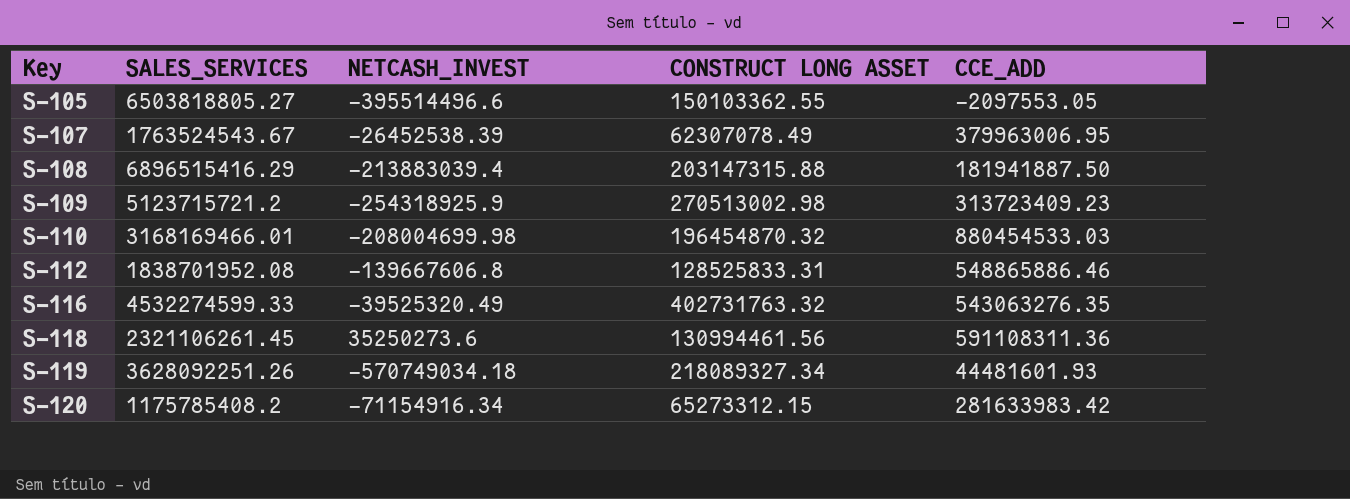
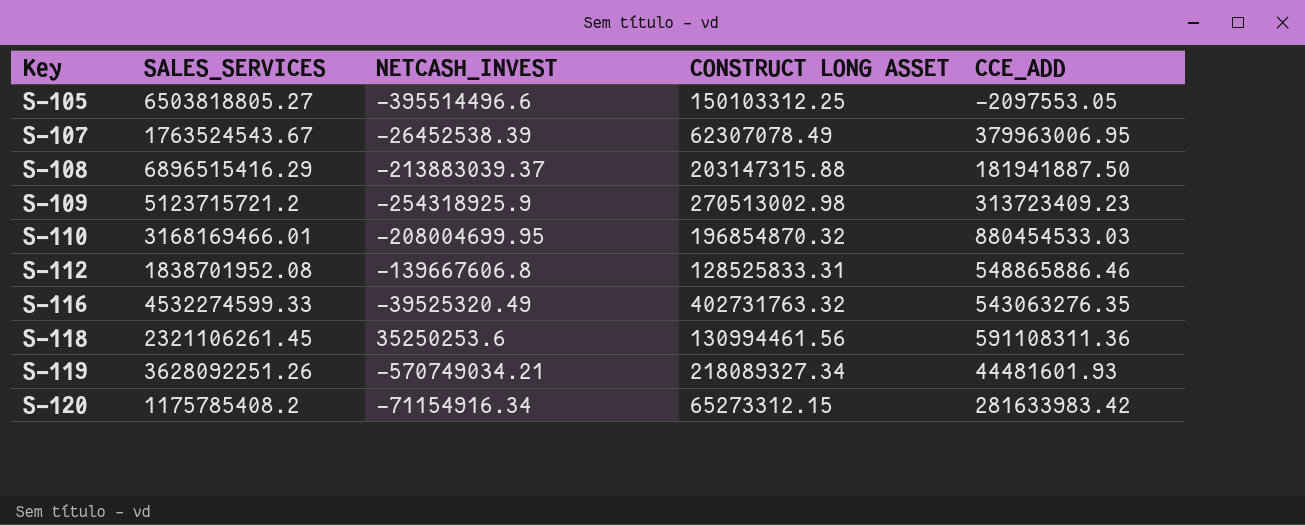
S-105 | CONSTRUCT LONG ASSET: 150103362.55 -> 150103312.25
S-108 | NETCASH_INVEST: -213883039.4 -> -213883039.37
S-110 | NETCASH_INVEST: -208004699.98 -> -208004699.95
S-110 | CONSTRUCT LONG ASSET: 196454870.32 -> 196854870.32
S-118 | NETCASH_INVEST: 35250273.6 -> 35250253.6
S-119 | NETCASH_INVEST: -570749034.18 -> -570749034.21

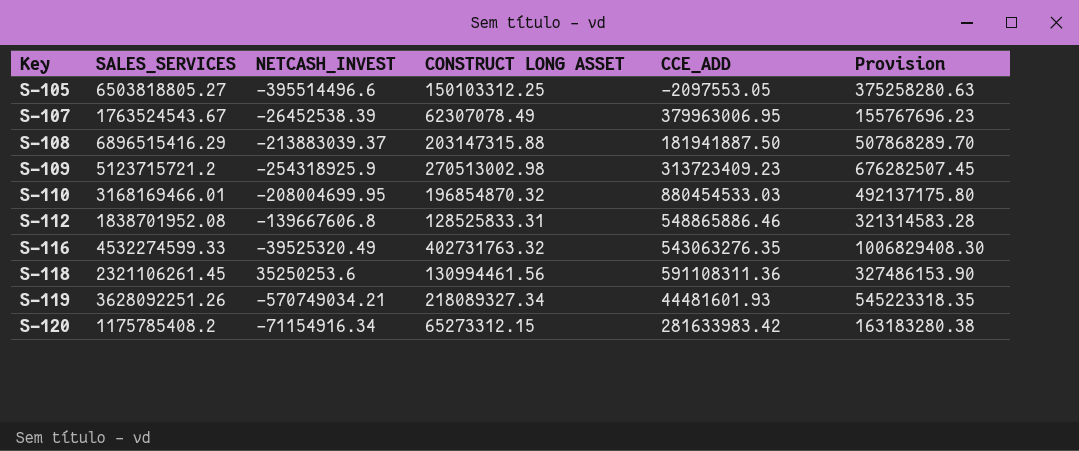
column Provision | formula: none -> [CONSTRUCT LONG ASSET] * 2.5

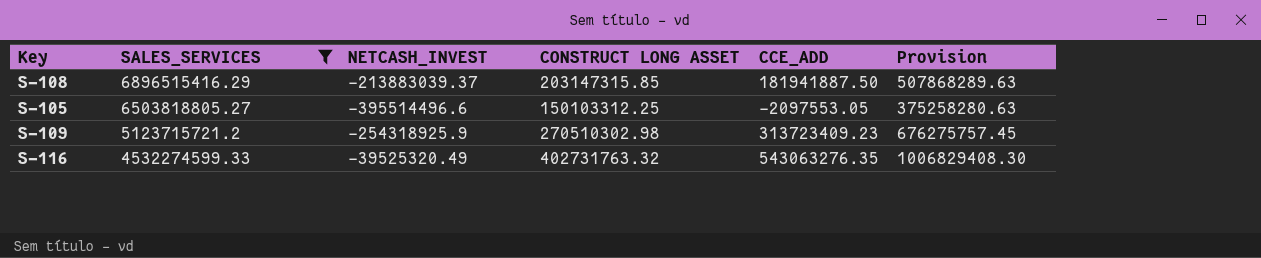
filter: none -> SALES_SERVICES >= 4532274599.33
row order: Key ascending -> SALES_SERVICES descending
S-108 | CONSTRUCT LONG ASSET: 203147315.88 -> 203147315.85
S-108 | Provision: 507868289.70 -> 507868289.63
S-109 | CONSTRUCT LONG ASSET: 270513002.98 -> 270510302.98
S-109 | Provision: 676282507.45 -> 676275757.45

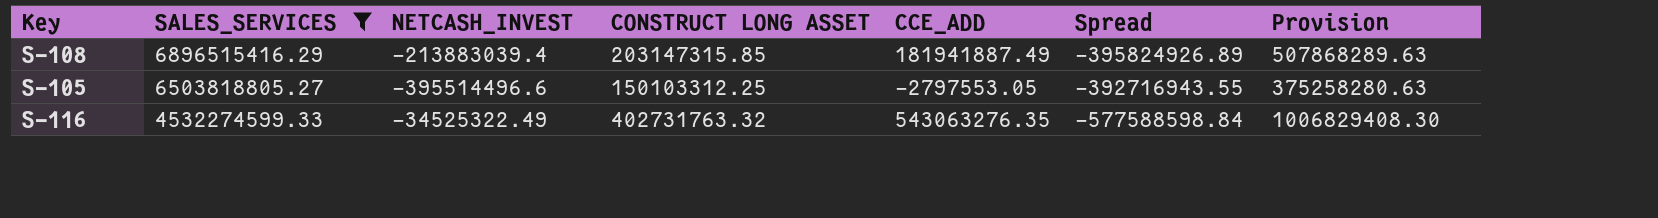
column Spread | formula: none -> [NETCASH_INVEST] - [CCE_ADD]
row S-109: 5123715721.2 | -254318925.9 | 270510302.98 | 313723409.23 | 676275757.45 -> none
S-108 | NETCASH_INVEST: -213883039.37 -> -213883039.4
S-108 | CCE_ADD: 181941887.50 -> 181941887.49
S-105 | CCE_ADD: -2097553.05 -> -2797553.05
S-116 | NETCASH_INVEST: -39525320.49 -> -34525322.49

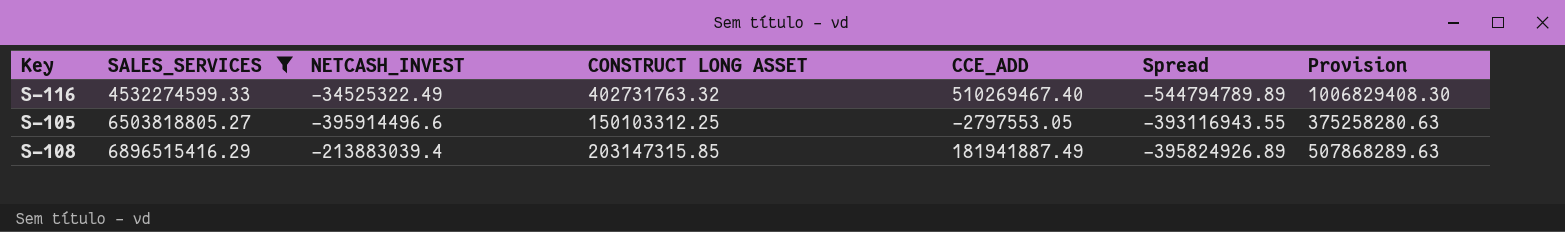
row order: SALES_SERVICES descending -> SALES_SERVICES ascending
S-116 | CCE_ADD: 543063276.35 -> 510269467.40
S-116 | Spread: -577588598.84 -> -544794789.89
S-105 | NETCASH_INVEST: -395514496.6 -> -395914496.6
S-105 | Spread: -392716943.55 -> -393116943.55

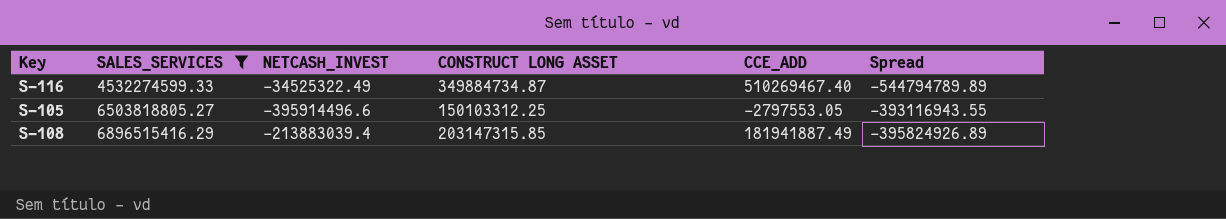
column Provision | formula: [CONSTRUCT LONG ASSET] * 2.5 -> none
S-116 | CONSTRUCT LONG ASSET: 402731763.32 -> 349884734.87

